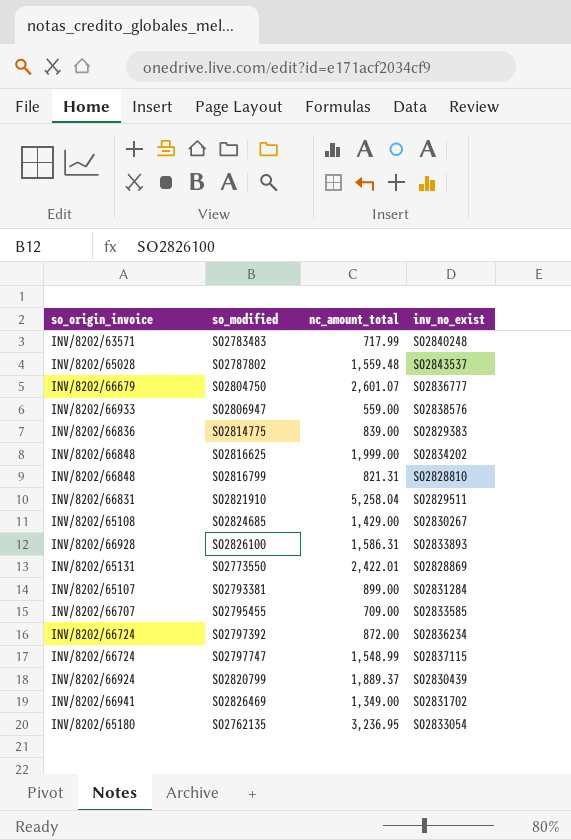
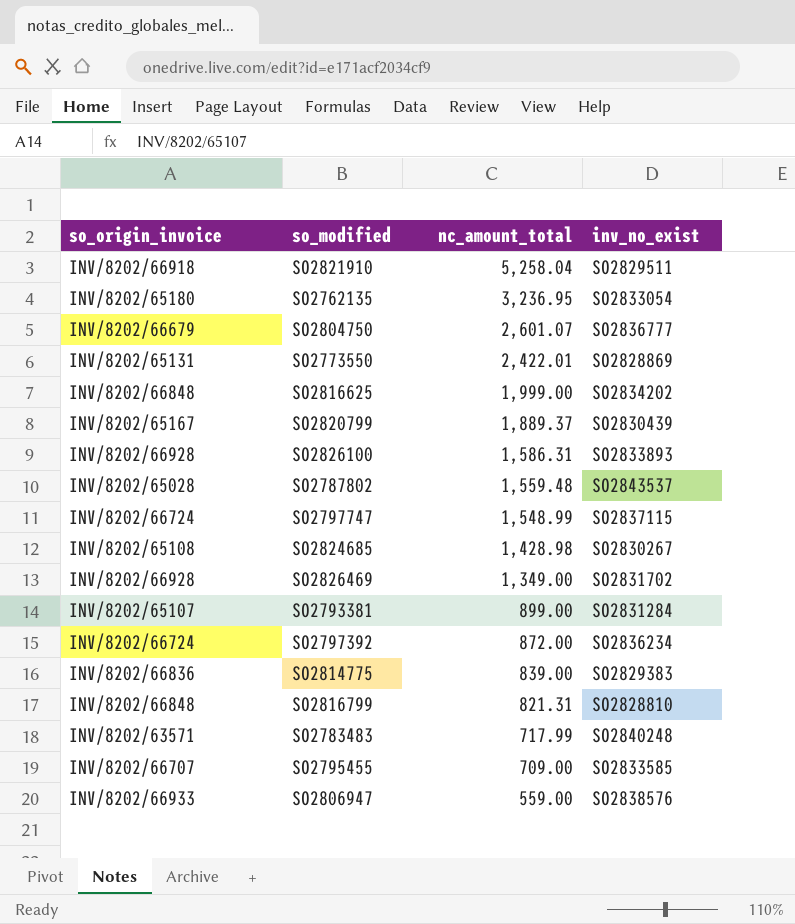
row order: none -> nc_amount_total descending
SO2821910 | so_origin_invoice: INV/8202/66831 -> INV/8202/66918
SO2820799 | so_origin_invoice: INV/8202/66924 -> INV/8202/65167
SO2824685 | nc_amount_total: 1,429.00 -> 1,428.98
SO2826469 | so_origin_invoice: INV/8202/66941 -> INV/8202/66928

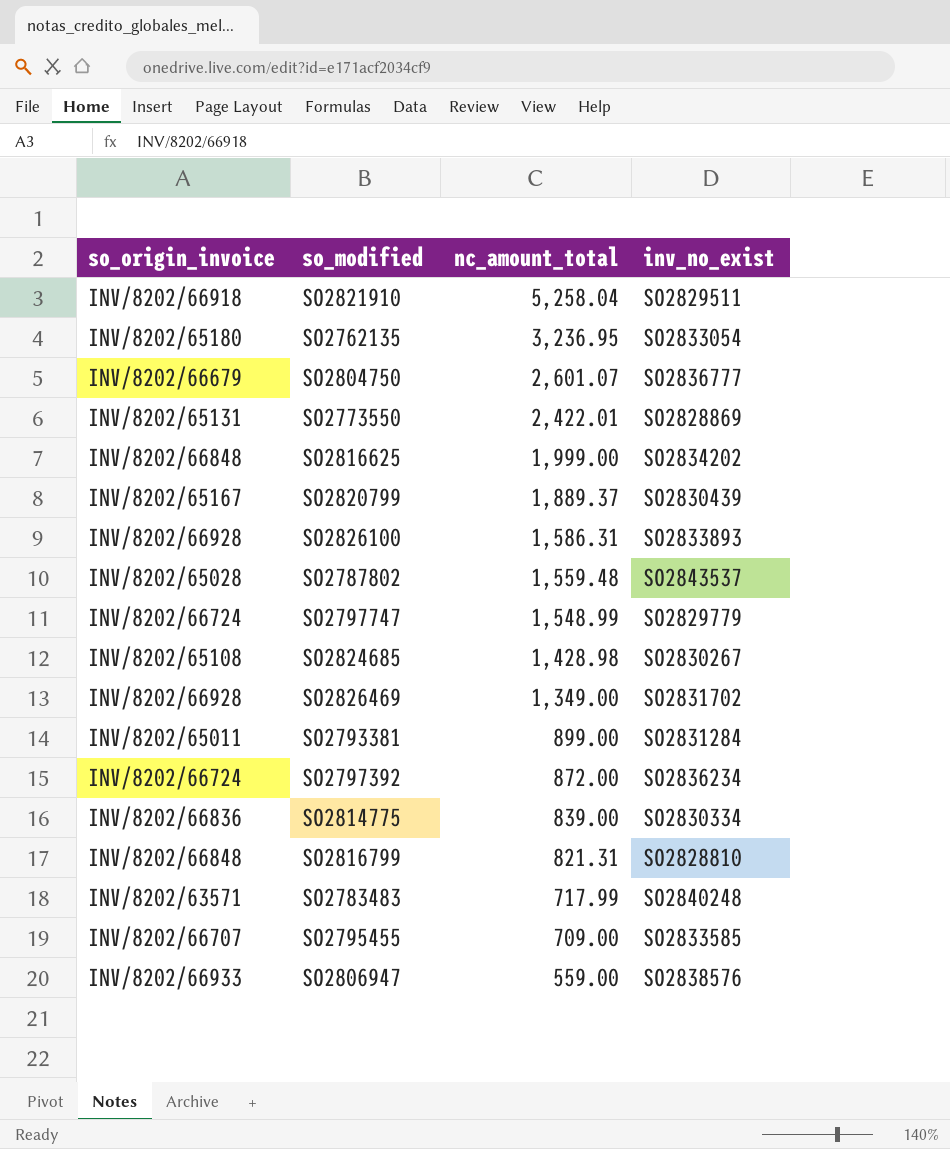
SO2797747 | inv_no_exist: SO2837115 -> SO2829779
SO2793381 | so_origin_invoice: INV/8202/65107 -> INV/8202/65011
SO2814775 | inv_no_exist: SO2829383 -> SO2830334

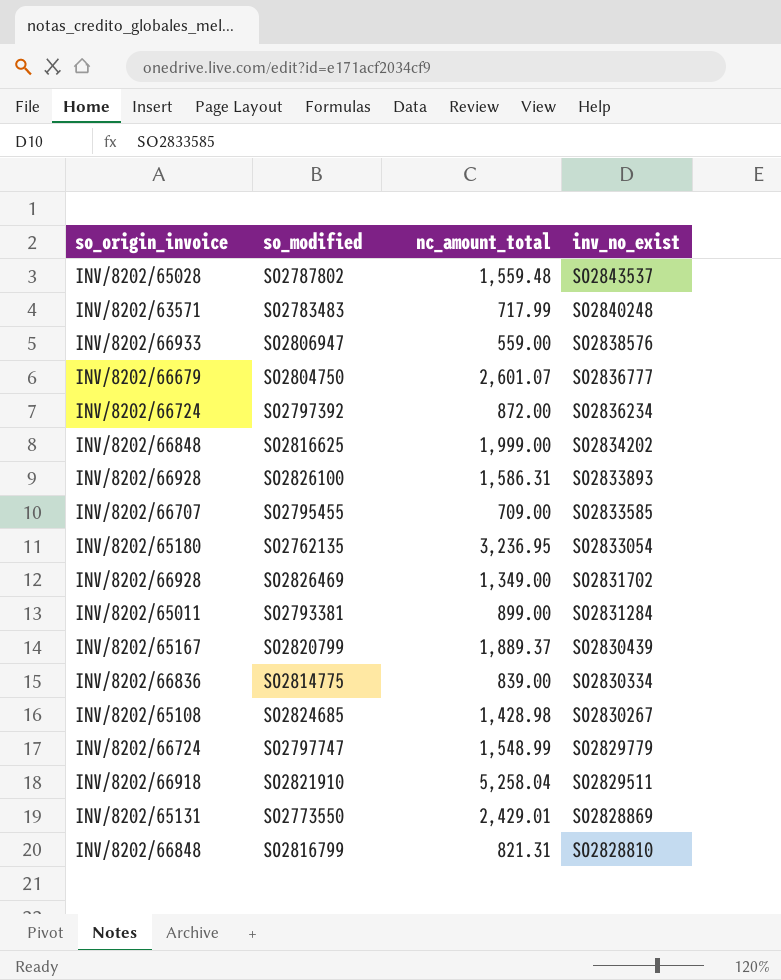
row order: nc_amount_total descending -> inv_no_exist descending
SO2773550 | nc_amount_total: 2,422.01 -> 2,429.01

